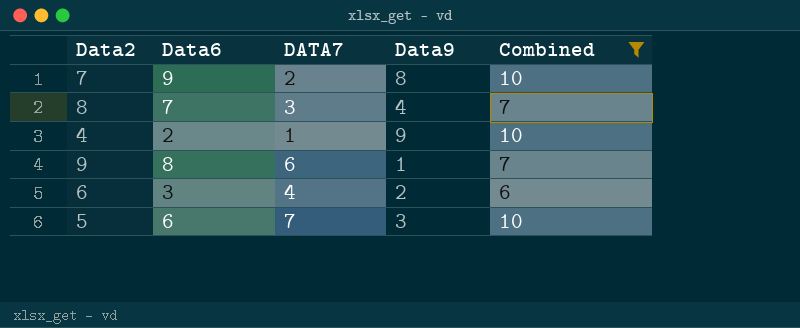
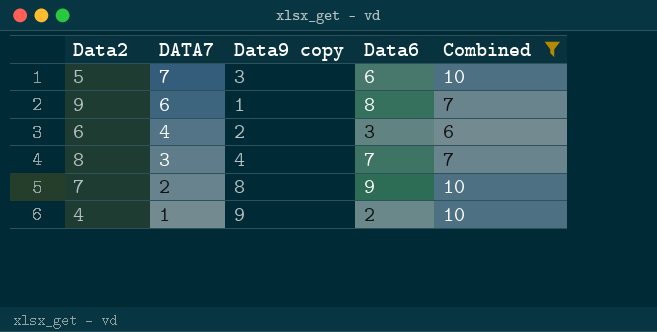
row order: none -> DATA7 descending
column name: Data9 -> Data9 copy
column Data6 | position: 2 -> 4

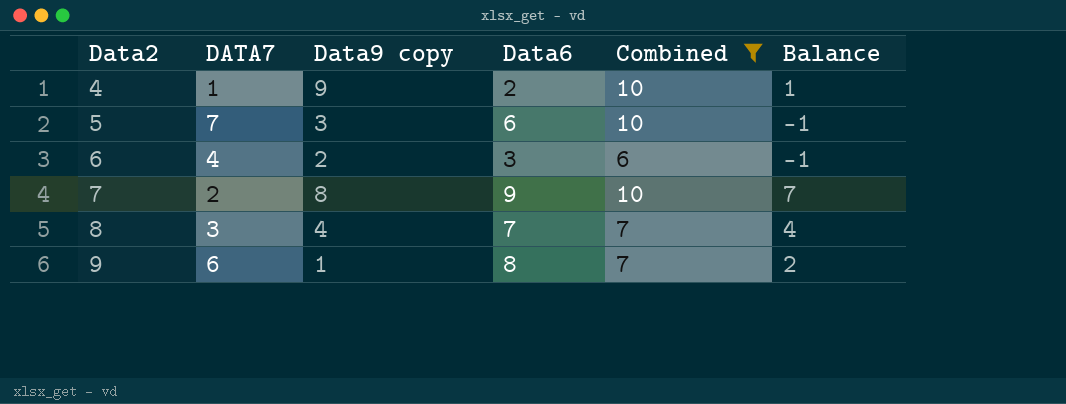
row order: DATA7 descending -> Data2 ascending
column Balance | formula: none -> [Data6] - [DATA7]

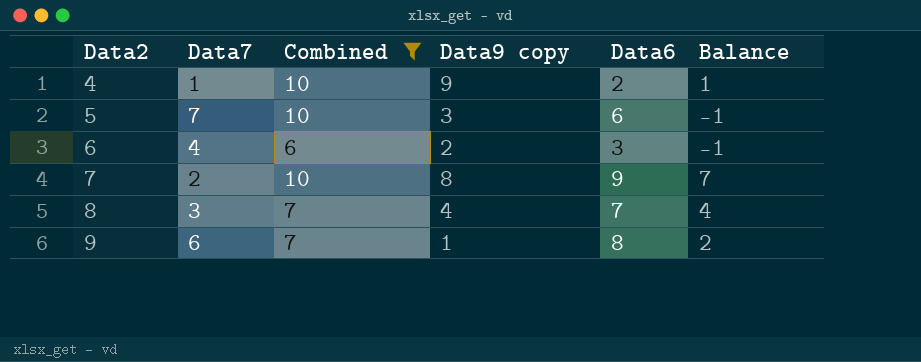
column name: DATA7 -> Data7
column Combined | position: 5 -> 3

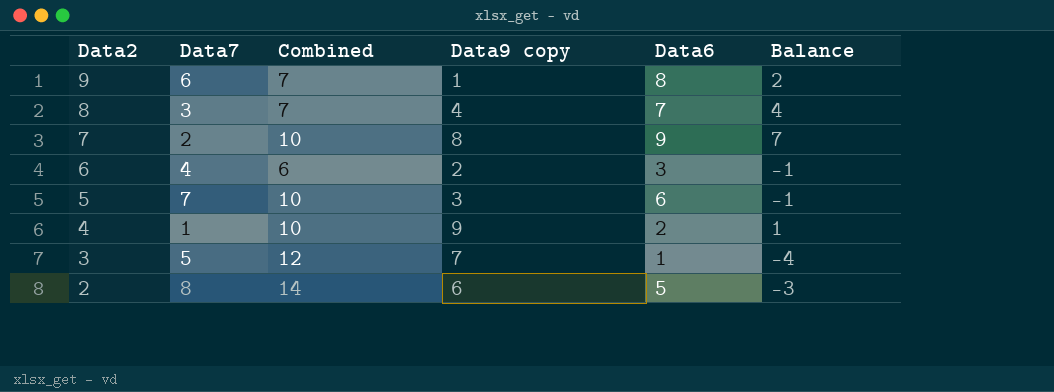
filter: Combined <= 10 -> none
row order: Data2 ascending -> Data2 descending

